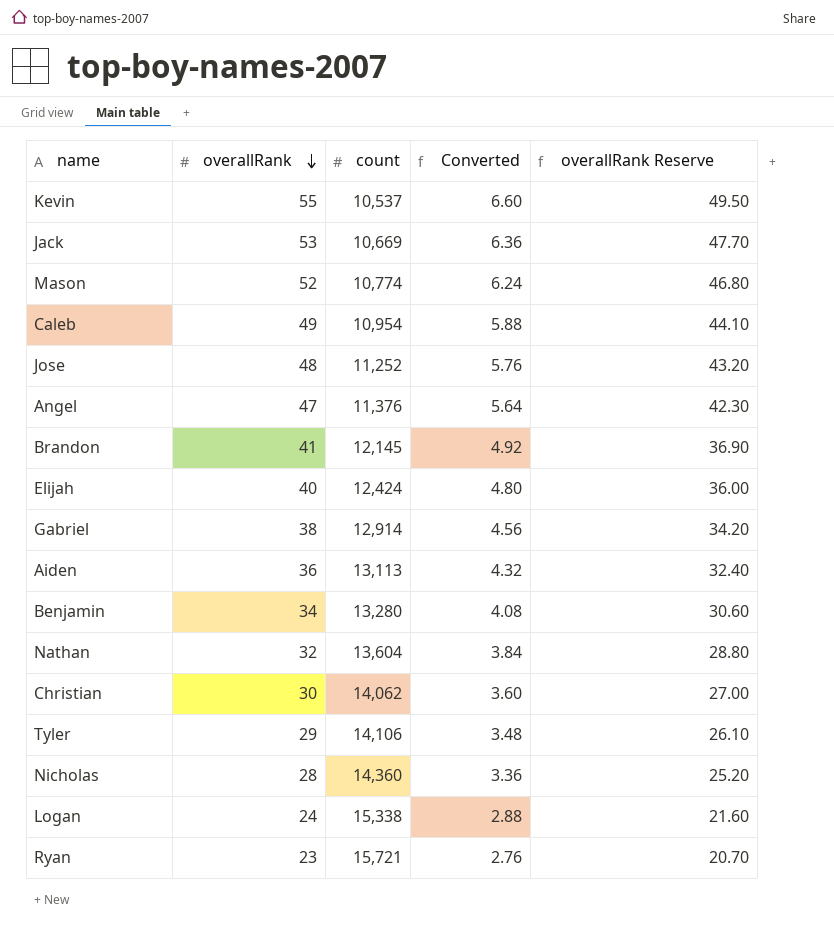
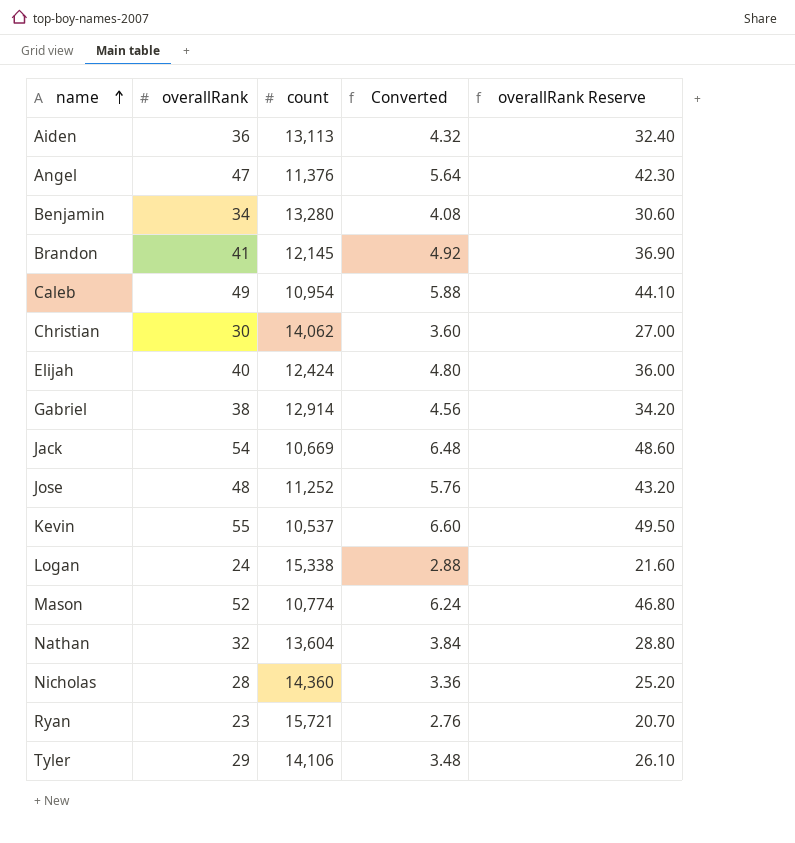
row order: overallRank descending -> name ascending
Jack | overallRank: 53 -> 54
Jack | Converted: 6.36 -> 6.48
Jack | overallRank Reserve: 47.70 -> 48.60

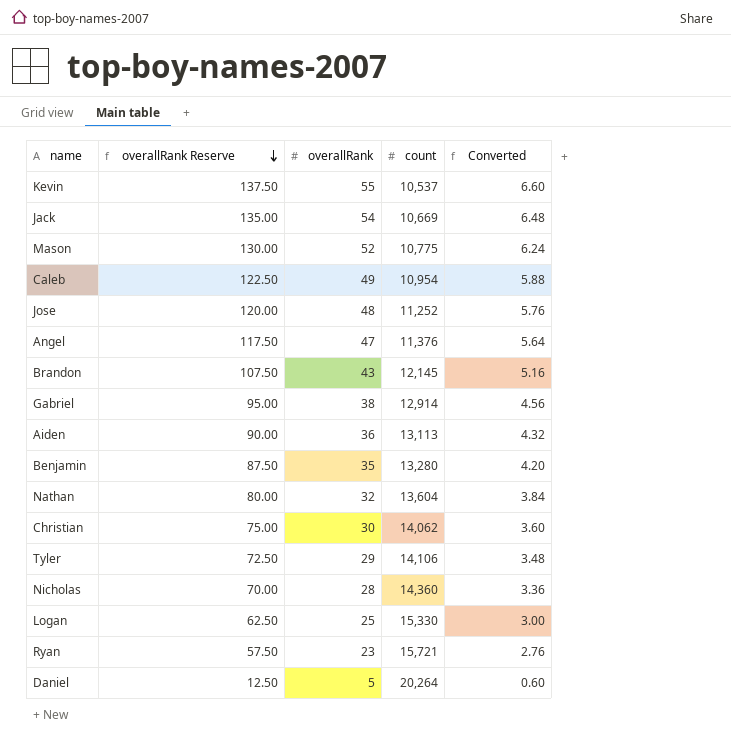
row order: name ascending -> overallRank Reserve descending
column overallRank Reserve | formula: [overallRank] * 0.9 -> [overallRank] * 2.5
column overallRank Reserve | position: 5 -> 2
row Elijah: 40 | 12,424 | 4.80 | 36.00 -> none
Mason | count: 10,774 -> 10,775
Brandon | overallRank: 41 -> 43
Brandon | Converted: 4.92 -> 5.16
Benjamin | overallRank: 34 -> 35
Benjamin | Converted: 4.08 -> 4.20
Logan | overallRank: 24 -> 25
Logan | count: 15,338 -> 15,330
Logan | Converted: 2.88 -> 3.00
row Daniel: none -> 12.50 | 5 | 20,264 | 0.60

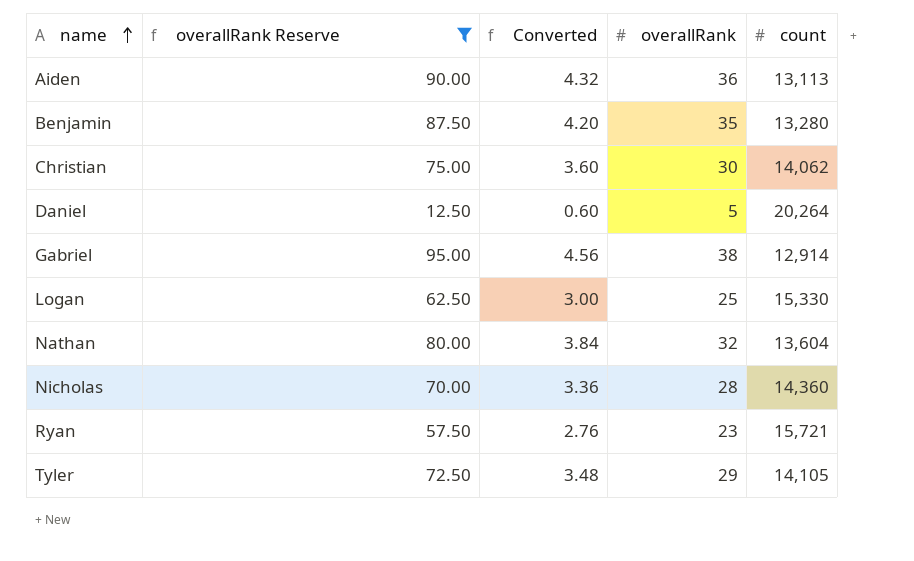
filter: none -> overallRank Reserve <= 95.00
row order: overallRank Reserve descending -> name ascending
column Converted | position: 5 -> 3
Tyler | count: 14,106 -> 14,105

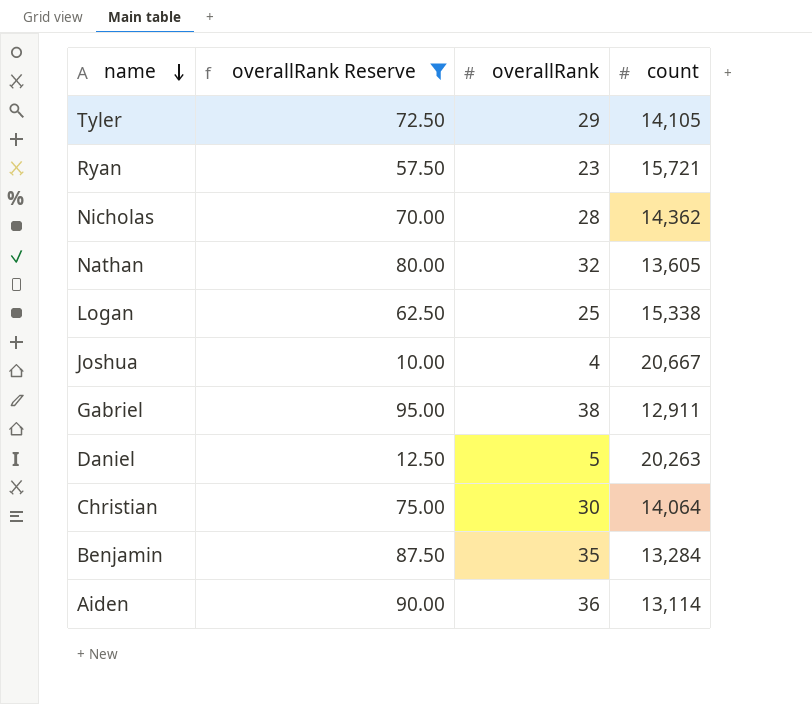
row order: name ascending -> name descending
column Converted | formula: [overallRank] * 0.12 -> none
Nicholas | count: 14,360 -> 14,362
Nathan | count: 13,604 -> 13,605
Logan | count: 15,330 -> 15,338
row Joshua: none -> 10.00 | 4 | 20,667
Gabriel | count: 12,914 -> 12,911
Daniel | count: 20,264 -> 20,263
Christian | count: 14,062 -> 14,064
Benjamin | count: 13,280 -> 13,284
Aiden | count: 13,113 -> 13,114

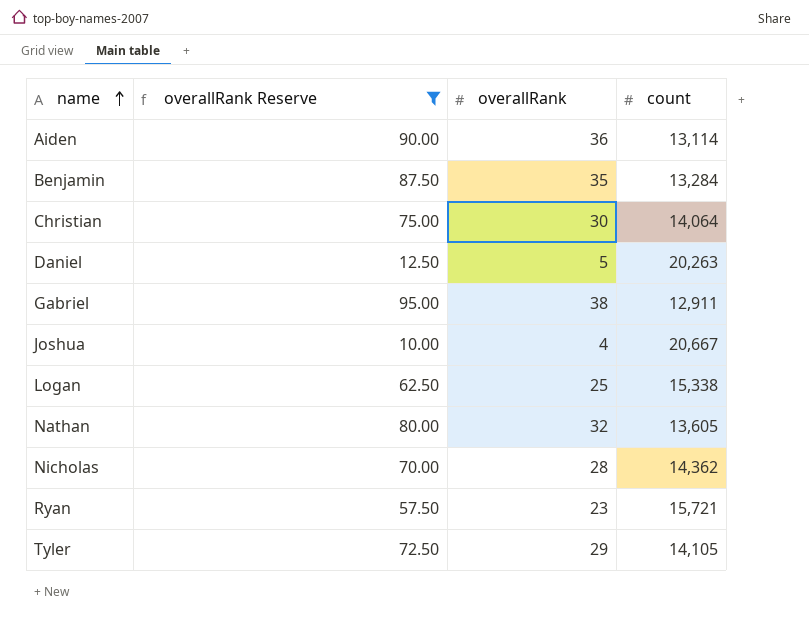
row order: name descending -> name ascending

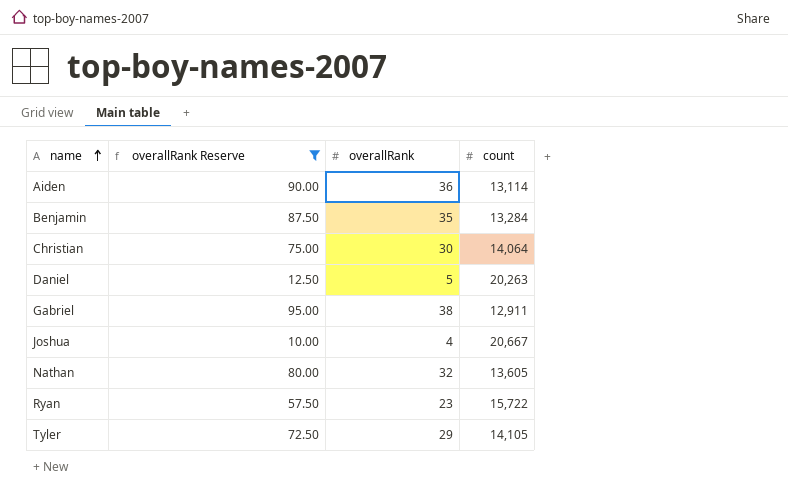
row Logan: 62.50 | 25 | 15,338 -> none
row Nicholas: 70.00 | 28 | 14,362 -> none
Ryan | count: 15,721 -> 15,722

